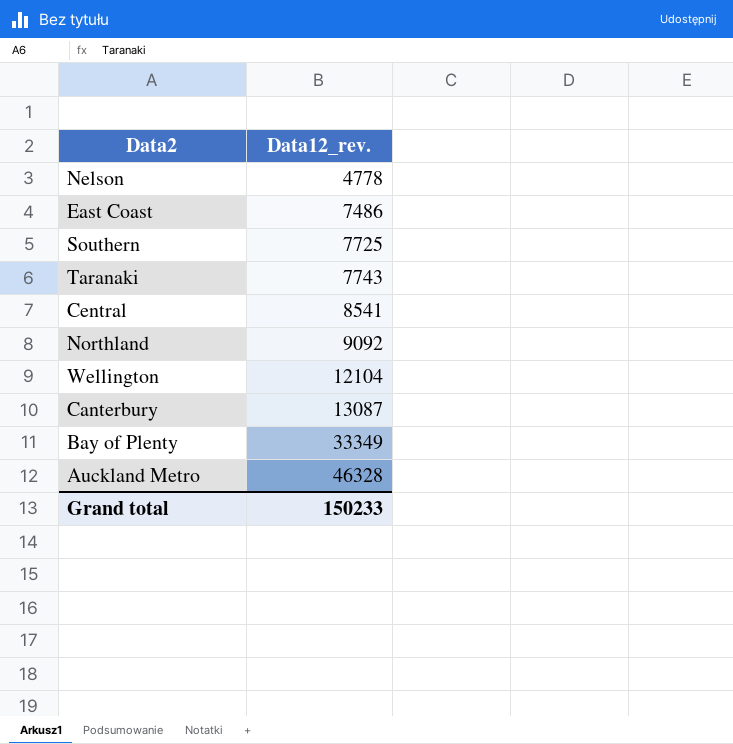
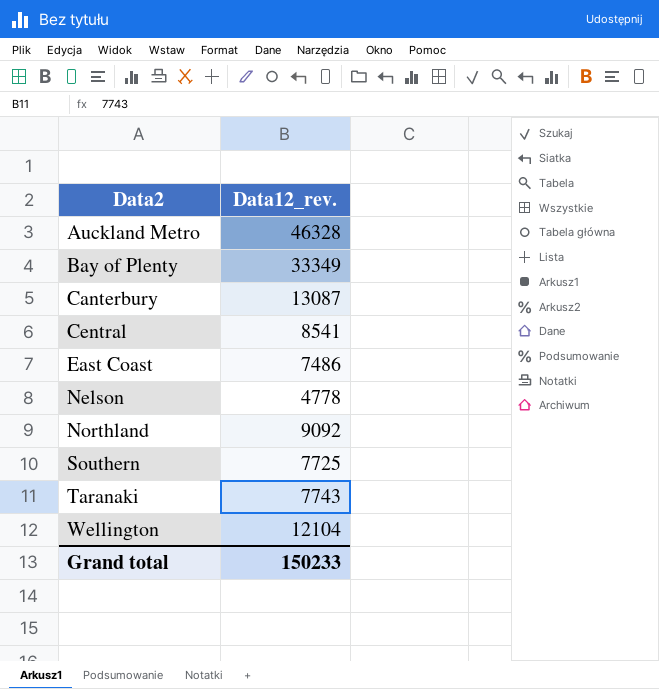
row order: Data12_rev. ascending -> Data2 ascending

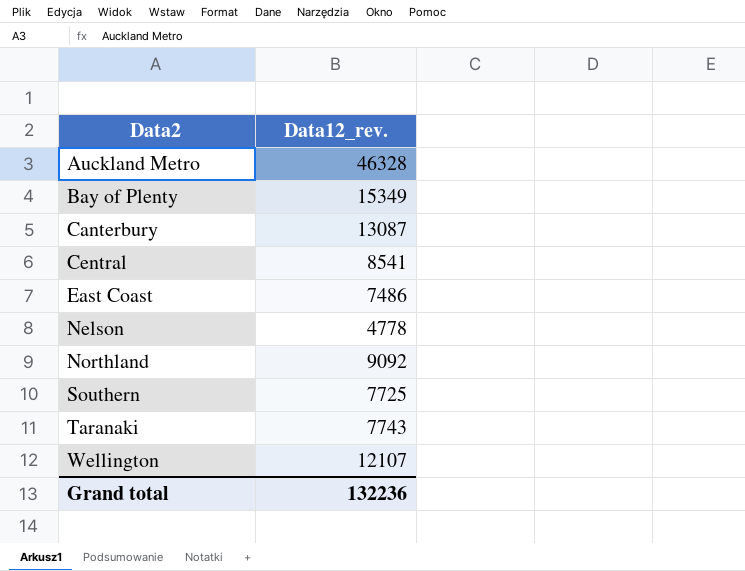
Bay of Plenty | Data12_rev.: 33349 -> 15349
Wellington | Data12_rev.: 12104 -> 12107
Grand total | Data12_rev.: 150233 -> 132236

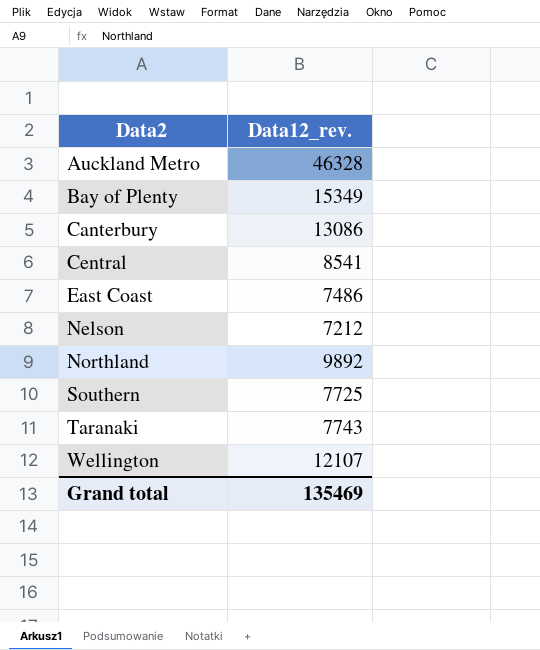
Canterbury | Data12_rev.: 13087 -> 13086
Nelson | Data12_rev.: 4778 -> 7212
Northland | Data12_rev.: 9092 -> 9892
Grand total | Data12_rev.: 132236 -> 135469

